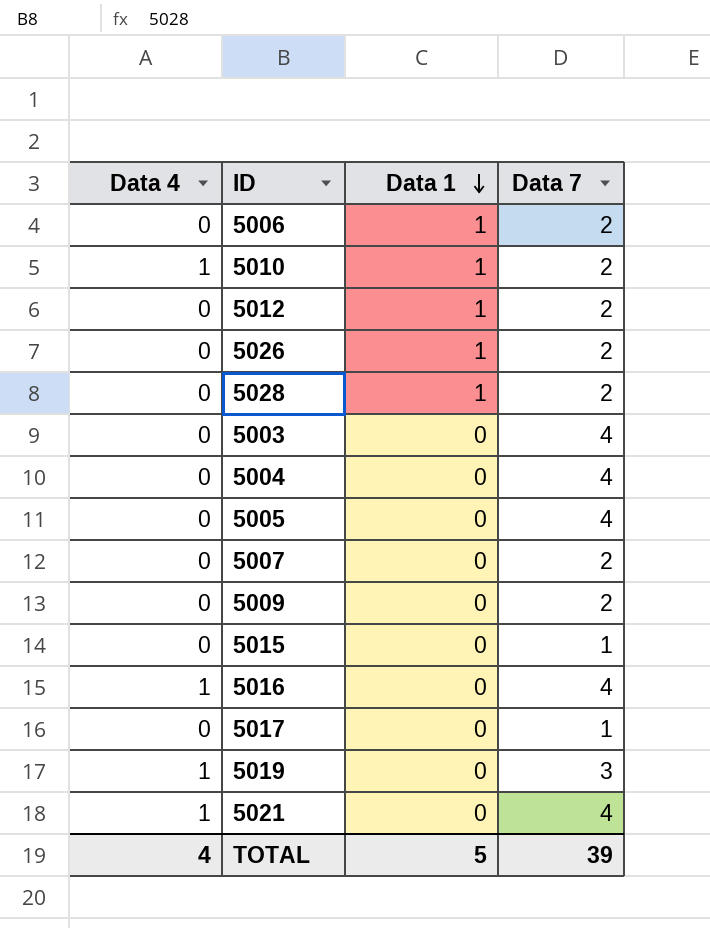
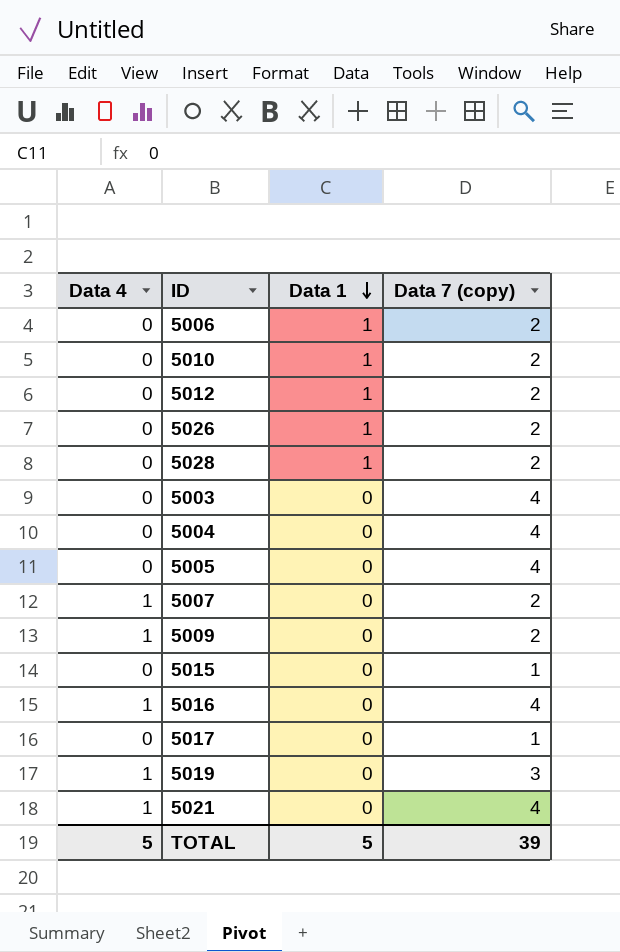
column name: Data 7 -> Data 7 (copy)
5010 | Data 4: 1 -> 0
5007 | Data 4: 0 -> 1
5009 | Data 4: 0 -> 1
TOTAL | Data 4: 4 -> 5

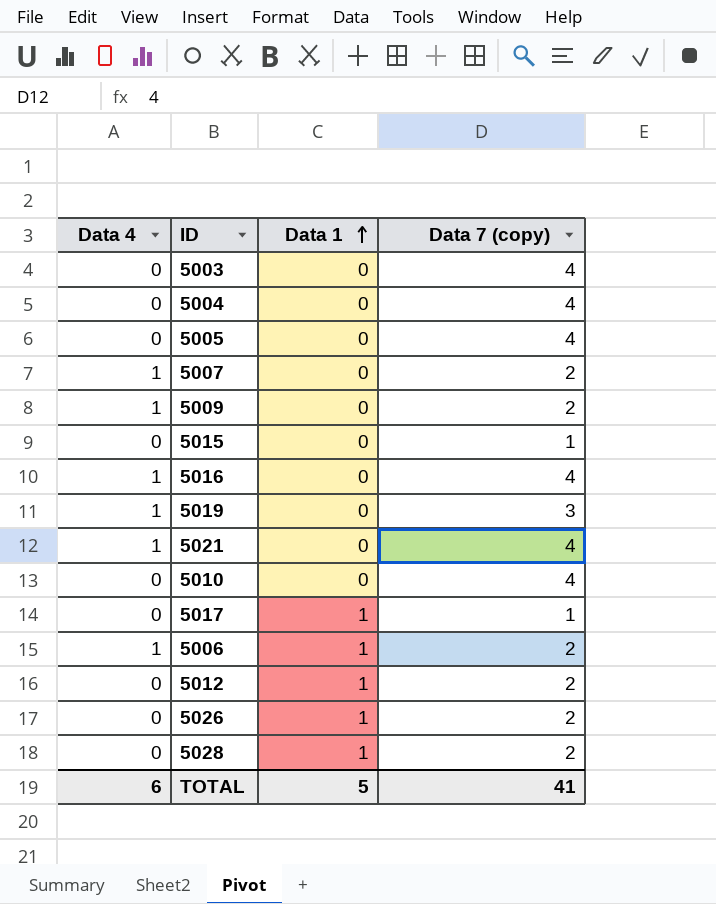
row order: Data 1 descending -> Data 1 ascending
5010 | Data 1: 1 -> 0
5010 | Data 7 (copy): 2 -> 4
5017 | Data 1: 0 -> 1
5006 | Data 4: 0 -> 1
TOTAL | Data 4: 5 -> 6
TOTAL | Data 7 (copy): 39 -> 41

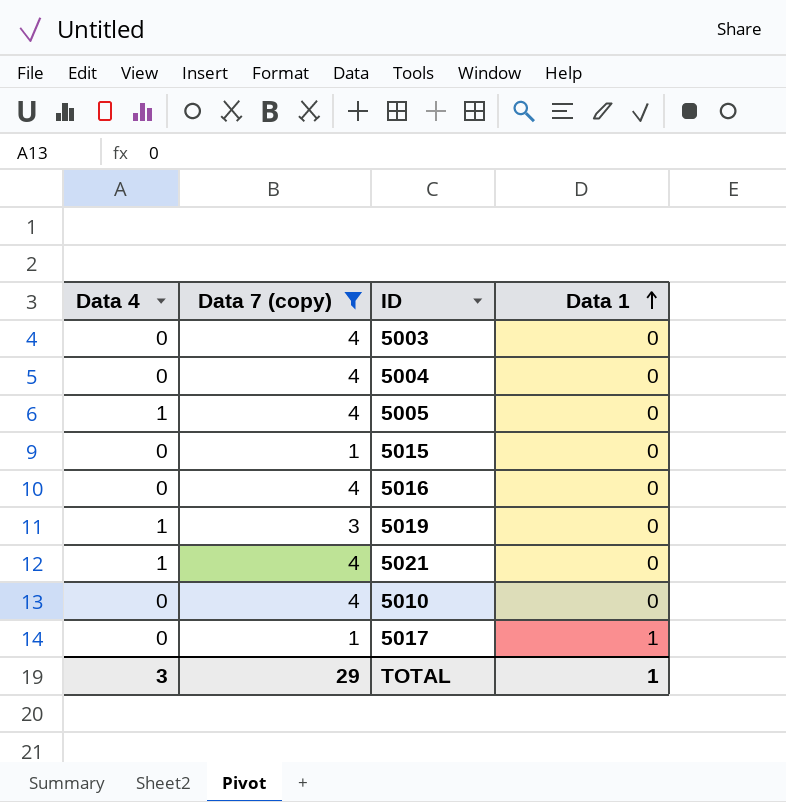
filter: none -> Data 7 (copy) != 2
column Data 7 (copy) | position: 4 -> 2
5005 | Data 4: 0 -> 1
5016 | Data 4: 1 -> 0
TOTAL | Data 4: 6 -> 3
TOTAL | Data 7 (copy): 41 -> 29
TOTAL | Data 1: 5 -> 1

